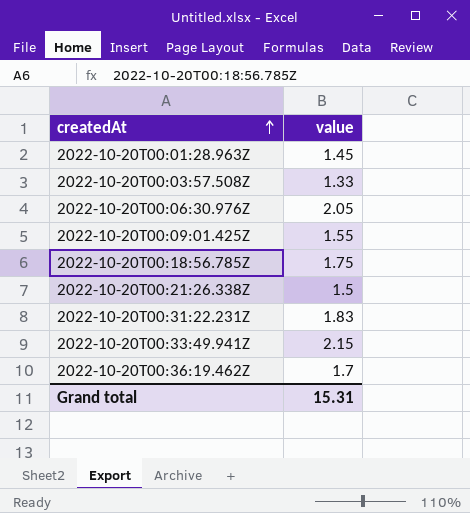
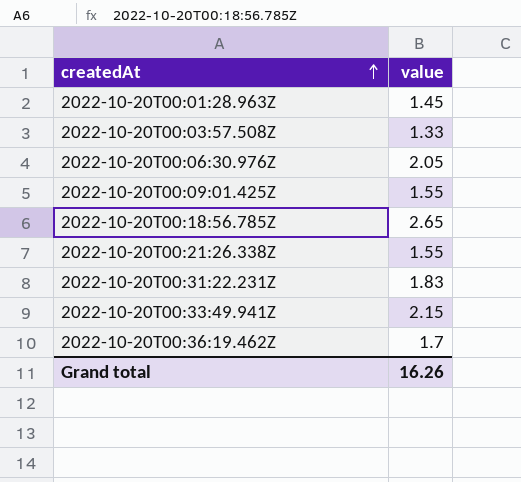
2022-10-20T00:18:56.785Z | value: 1.75 -> 2.65
2022-10-20T00:21:26.338Z | value: 1.5 -> 1.55
Grand total | value: 15.31 -> 16.26

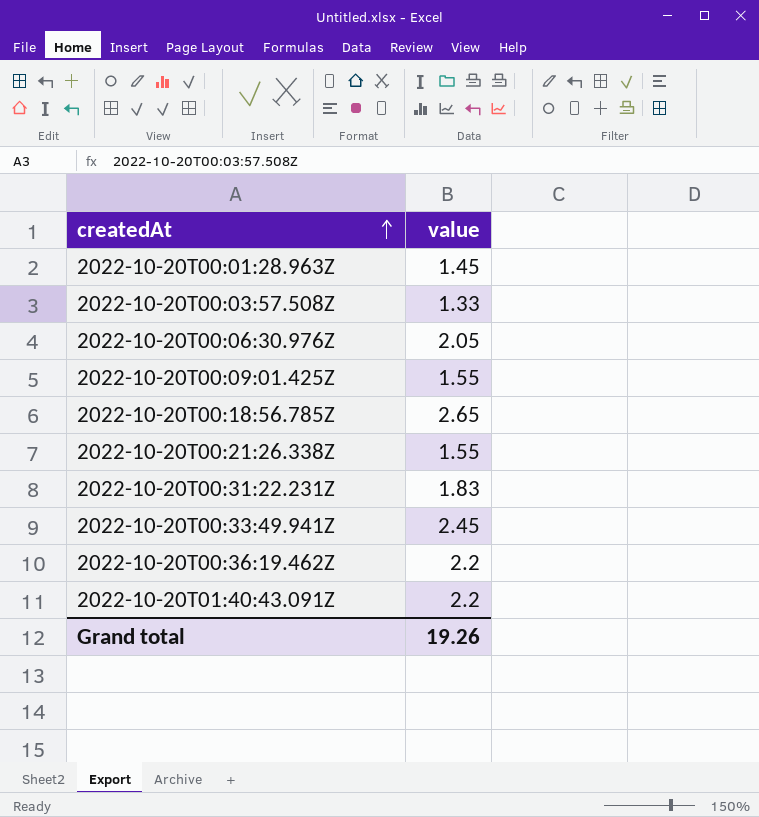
2022-10-20T00:33:49.941Z | value: 2.15 -> 2.45
2022-10-20T00:36:19.462Z | value: 1.7 -> 2.2
row 2022-10-20T01:40:43.091Z: none -> 2.2
Grand total | value: 16.26 -> 19.26

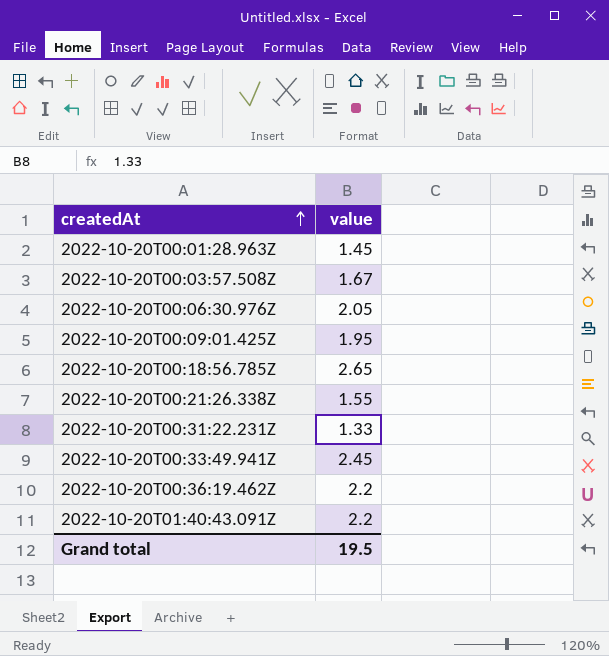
2022-10-20T00:03:57.508Z | value: 1.33 -> 1.67
2022-10-20T00:09:01.425Z | value: 1.55 -> 1.95
2022-10-20T00:31:22.231Z | value: 1.83 -> 1.33
Grand total | value: 19.26 -> 19.5

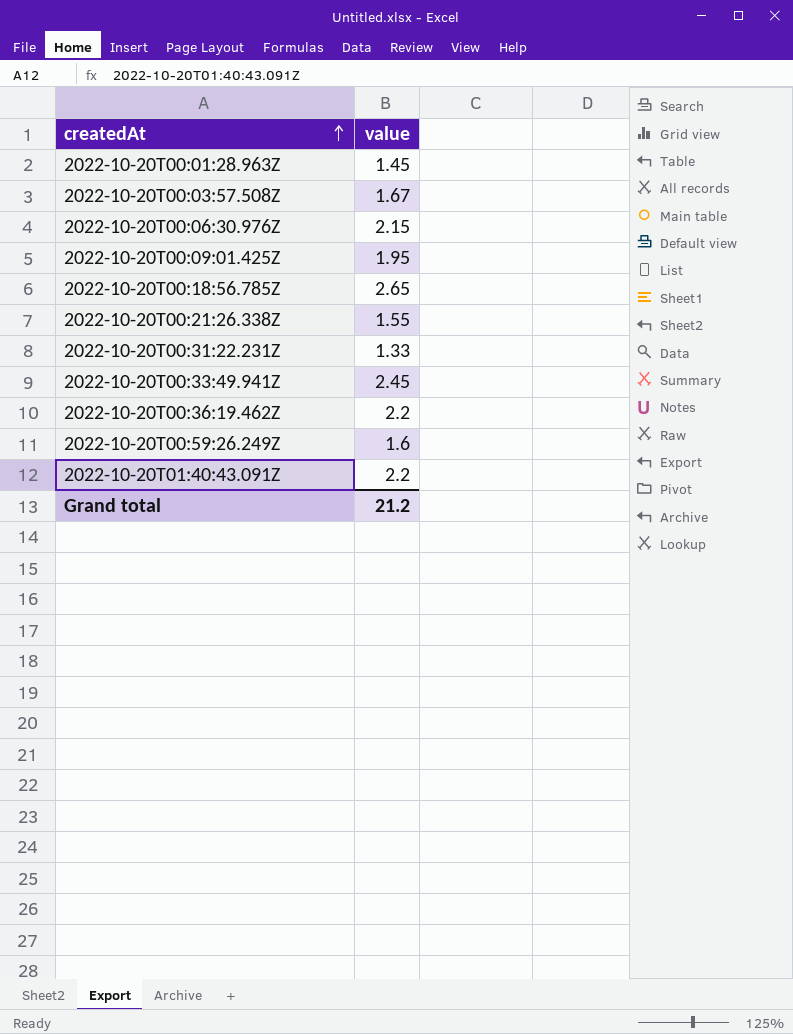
2022-10-20T00:06:30.976Z | value: 2.05 -> 2.15
row 2022-10-20T00:59:26.249Z: none -> 1.6
Grand total | value: 19.5 -> 21.2

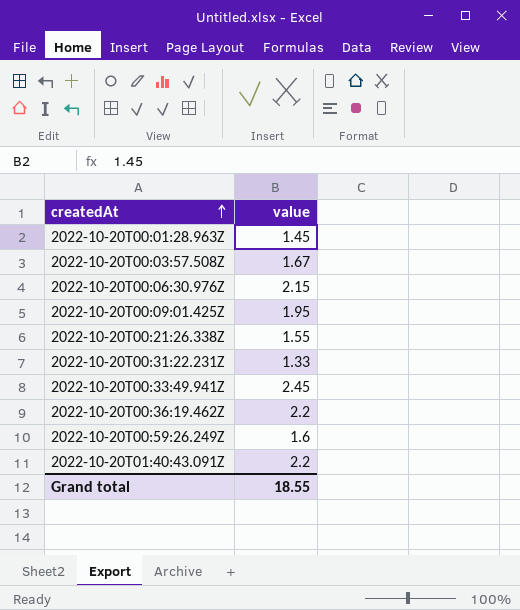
row 2022-10-20T00:18:56.785Z: 2.65 -> none
Grand total | value: 21.2 -> 18.55

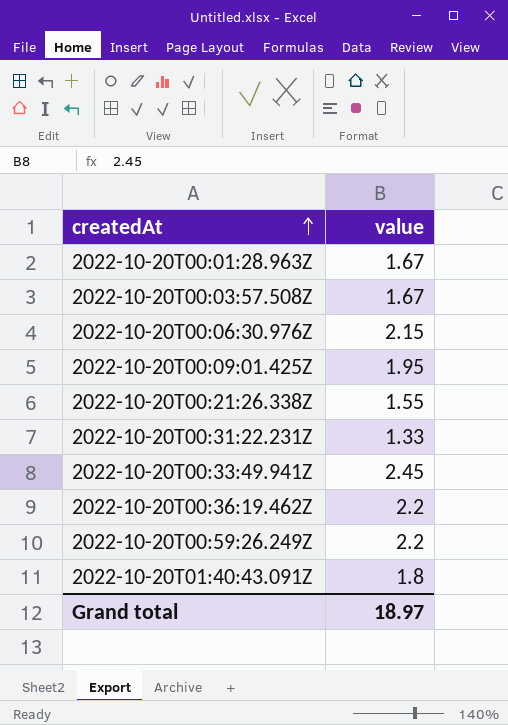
2022-10-20T00:01:28.963Z | value: 1.45 -> 1.67
2022-10-20T00:59:26.249Z | value: 1.6 -> 2.2
2022-10-20T01:40:43.091Z | value: 2.2 -> 1.8
Grand total | value: 18.55 -> 18.97

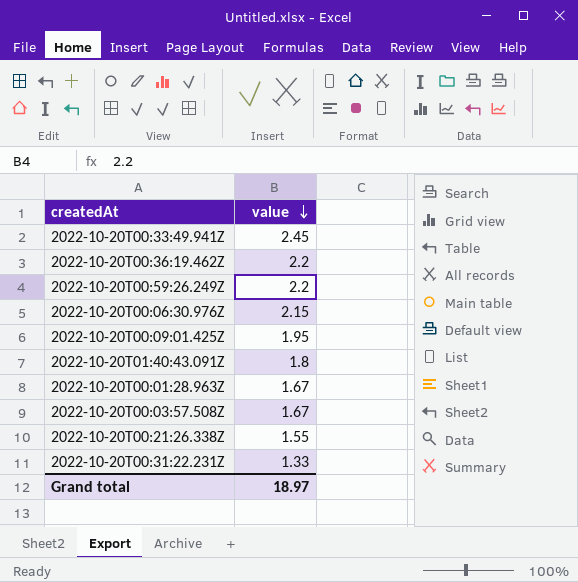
row order: createdAt ascending -> value descending

